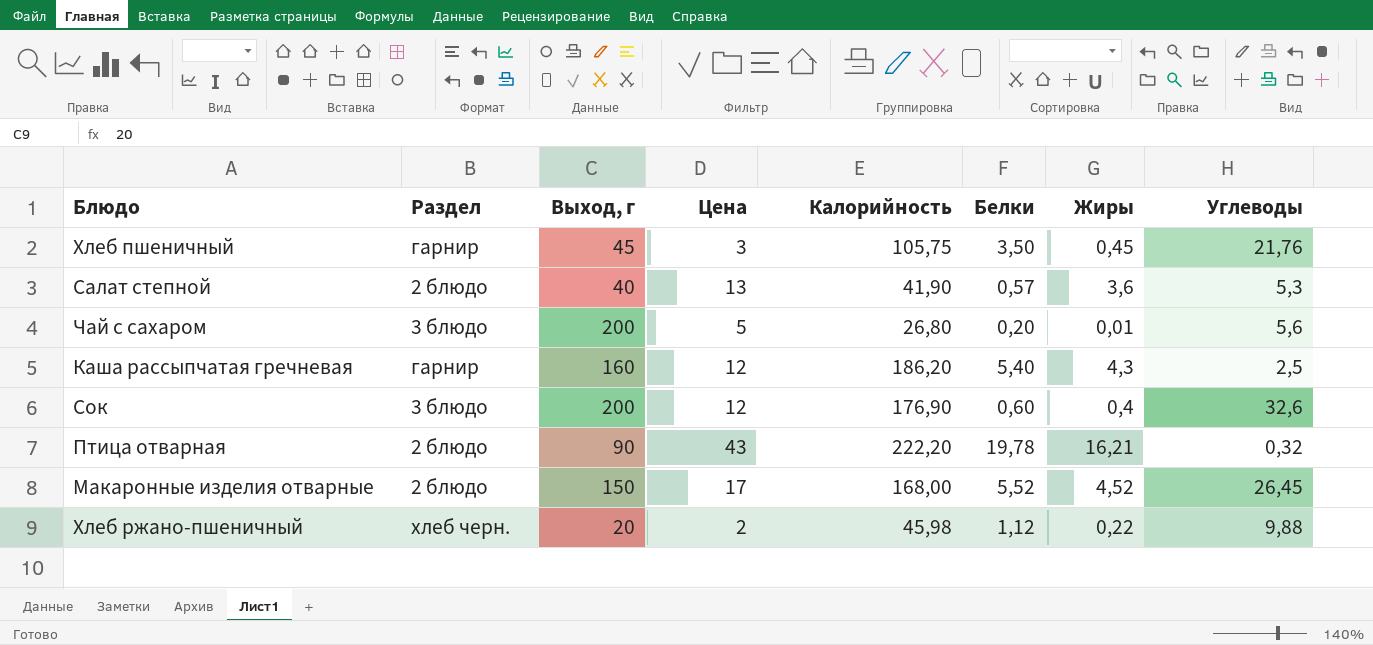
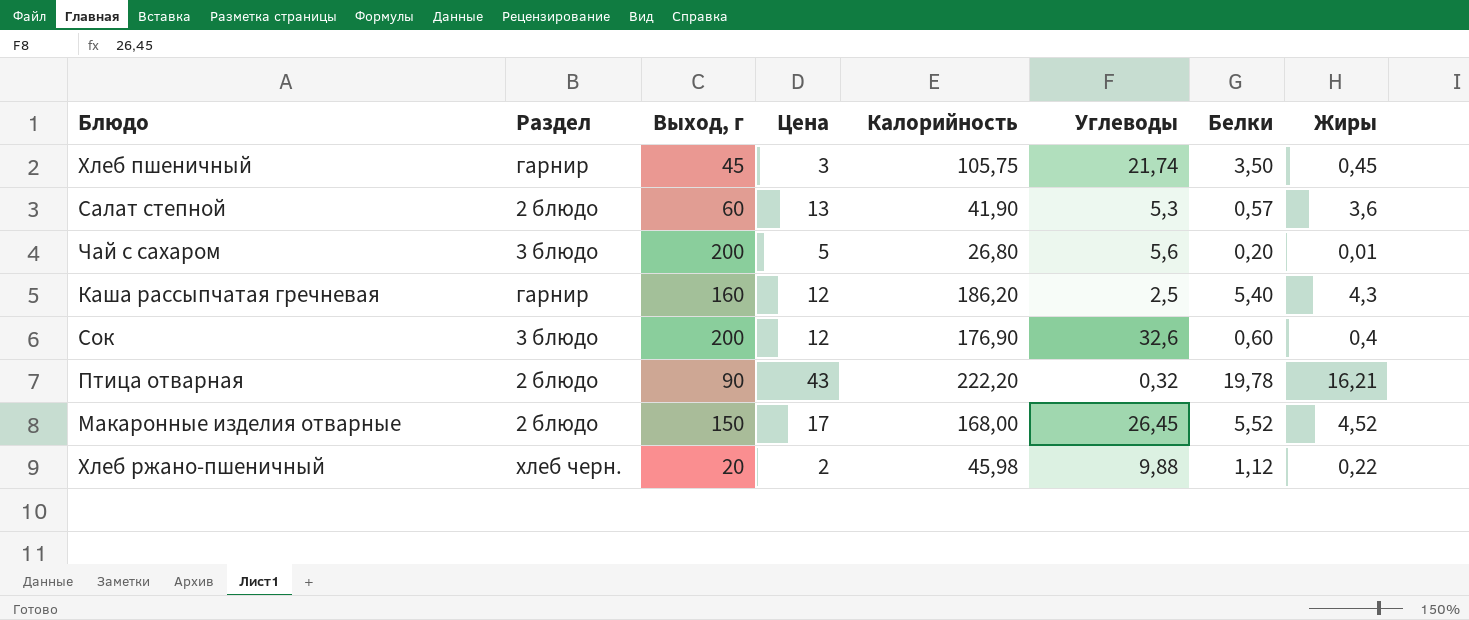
column Углеводы | position: 8 -> 6
Хлеб пшеничный | Углеводы: 21,76 -> 21,74
Салат степной | Выход, г: 40 -> 60

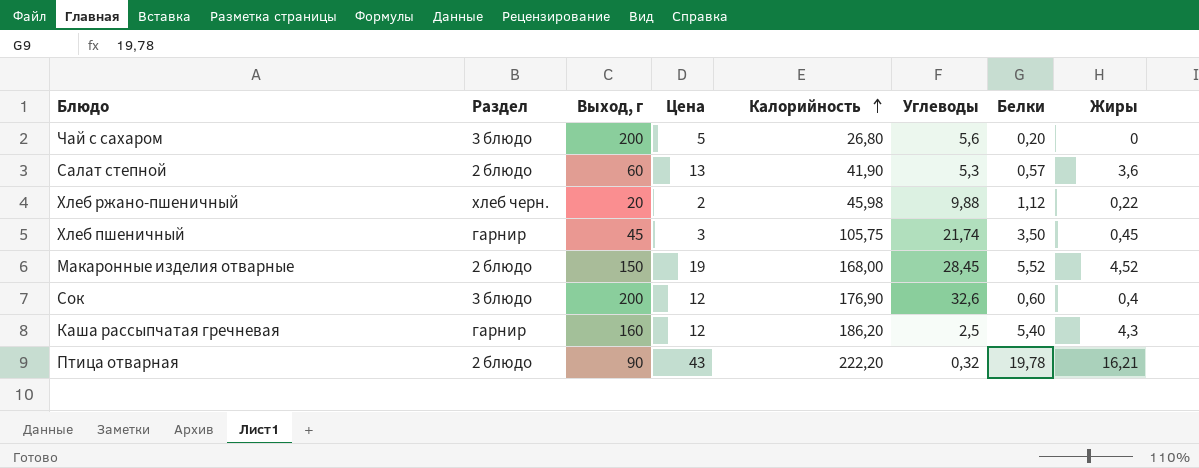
row order: none -> Калорийность ascending
Чай с сахаром | Жиры: 0,01 -> 0
Макаронные изделия отварные | Цена: 17 -> 19
Макаронные изделия отварные | Углеводы: 26,45 -> 28,45

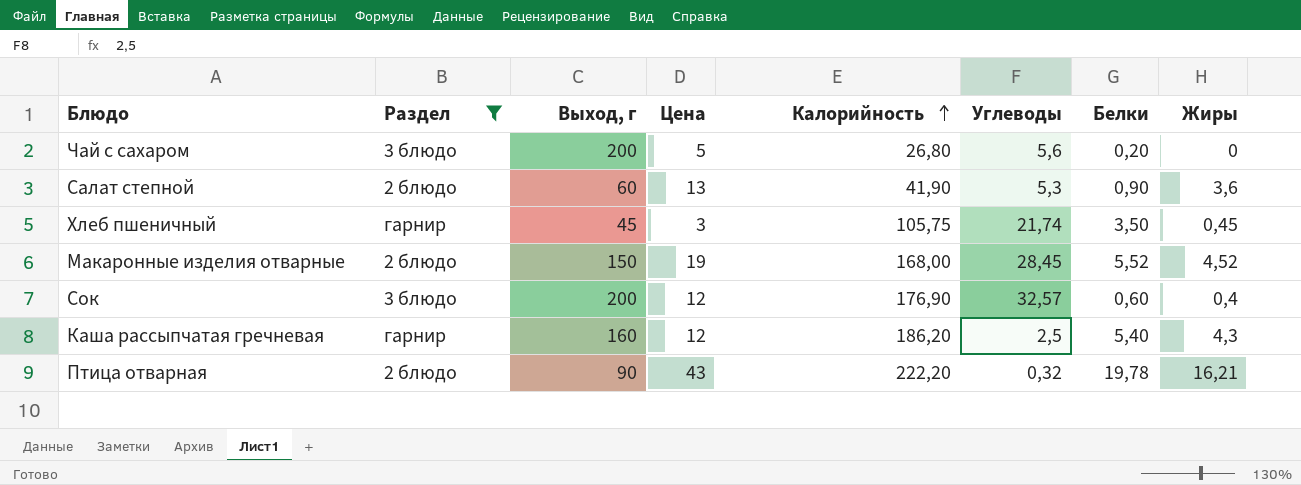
filter: none -> Раздел != хлеб черн.
Салат степной | Белки: 0,57 -> 0,90
Сок | Углеводы: 32,6 -> 32,57

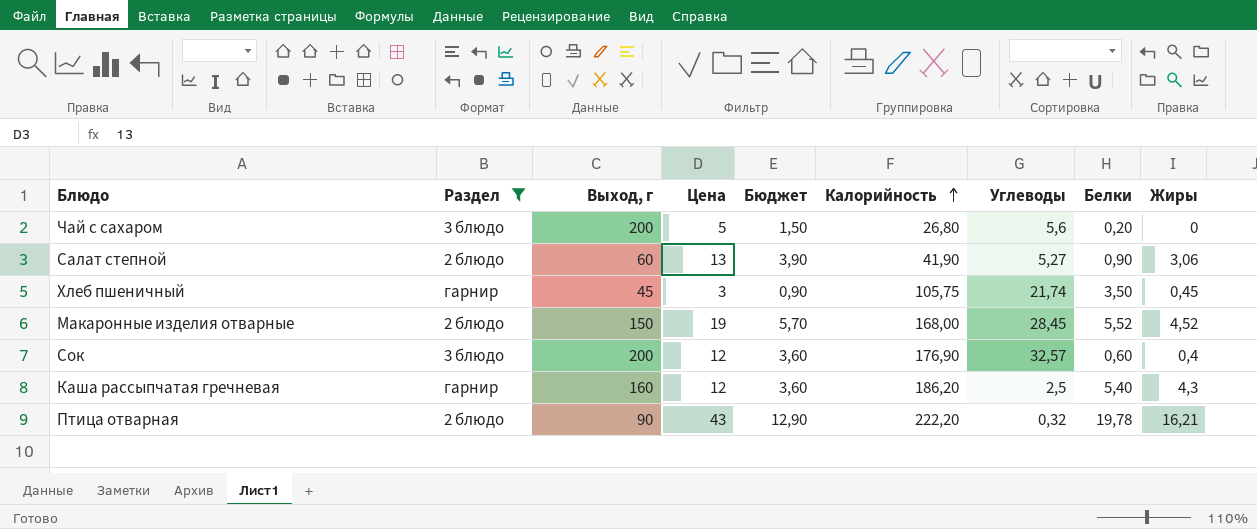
column Бюджет | formula: none -> [Цена] * 0,3
Салат степной | Углеводы: 5,3 -> 5,27
Салат степной | Жиры: 3,6 -> 3,06

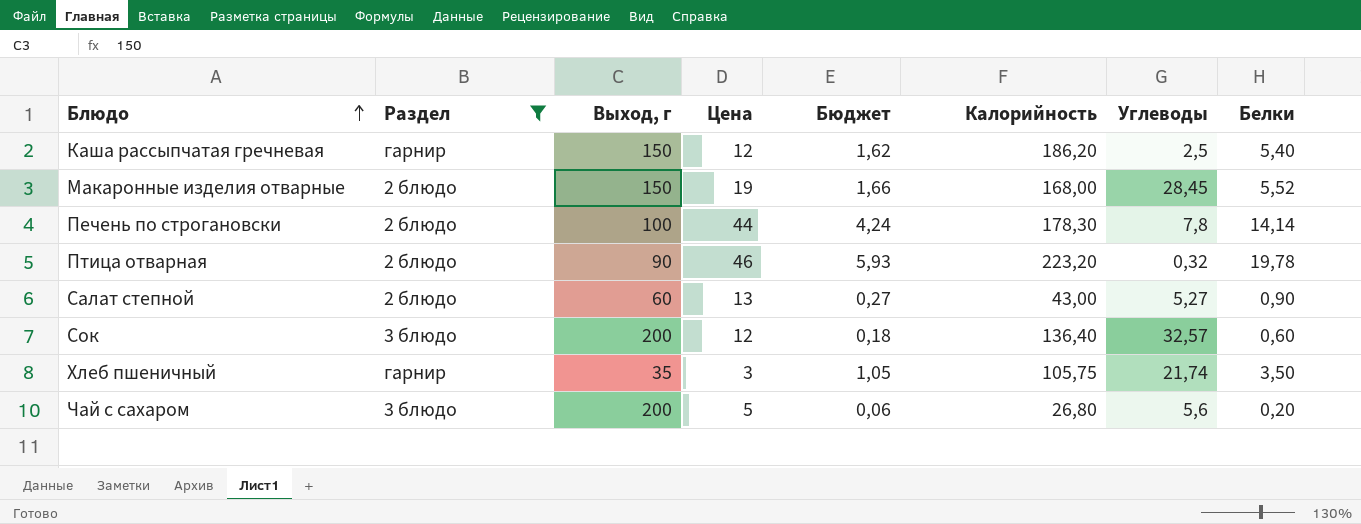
row order: Калорийность ascending -> Блюдо ascending
column Жиры | position: 9 -> none
column Бюджет | formula: [Цена] * 0,3 -> [Белки] * 0,3
Каша рассыпчатая гречневая | Выход, г: 160 -> 150
row Печень по строгановски: none -> 2 блюдо | 100 | 44 | 4,24 | 178,30 | 7,8 | 14,14
Птица отварная | Цена: 43 -> 46
Птица отварная | Калорийность: 222,20 -> 223,20
Салат степной | Калорийность: 41,90 -> 43,00
Сок | Калорийность: 176,90 -> 136,40
Хлеб пшеничный | Выход, г: 45 -> 35

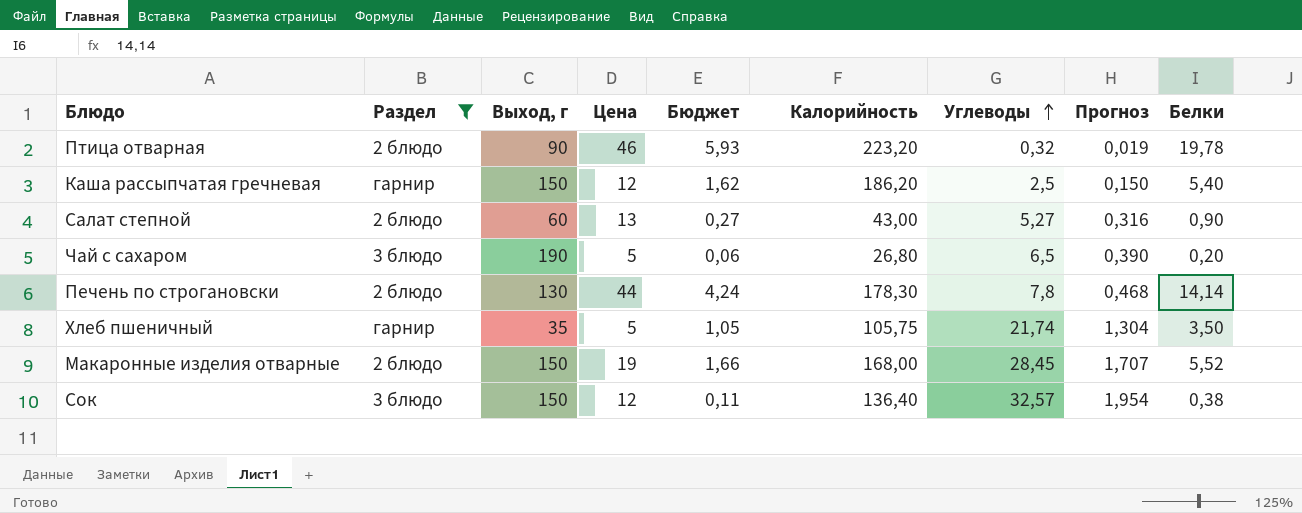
row order: Блюдо ascending -> Углеводы ascending
column Прогноз | formula: none -> [Углеводы] * 0,06
Чай с сахаром | Выход, г: 200 -> 190
Чай с сахаром | Углеводы: 5,6 -> 6,5
Печень по строгановски | Выход, г: 100 -> 130
Хлеб пшеничный | Цена: 3 -> 5
Сок | Выход, г: 200 -> 150
Сок | Бюджет: 0,18 -> 0,11
Сок | Белки: 0,60 -> 0,38

